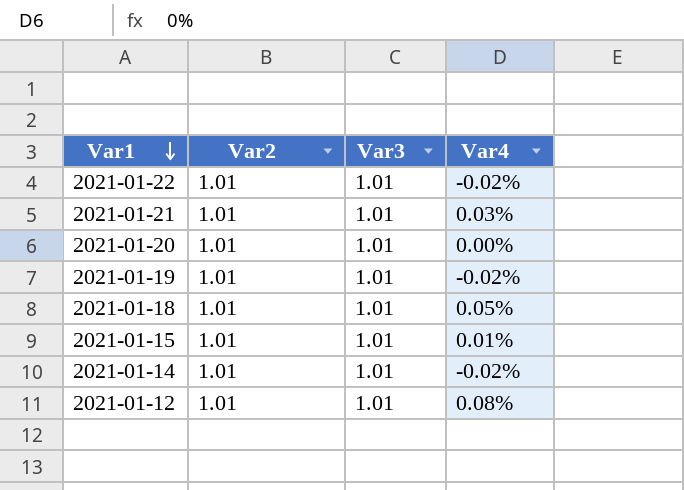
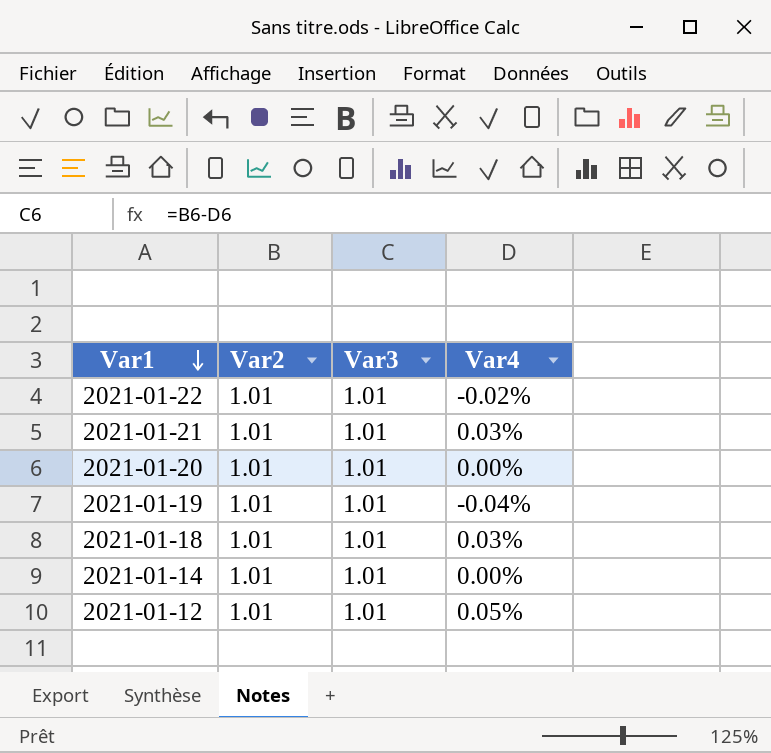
row 2021-01-15: 1.01 | 1.01 | 0.01% -> none
2021-01-19 | Var4: -0.02% -> -0.04%
2021-01-18 | Var4: 0.05% -> 0.03%
2021-01-14 | Var4: -0.02% -> 0.00%
2021-01-12 | Var4: 0.08% -> 0.05%

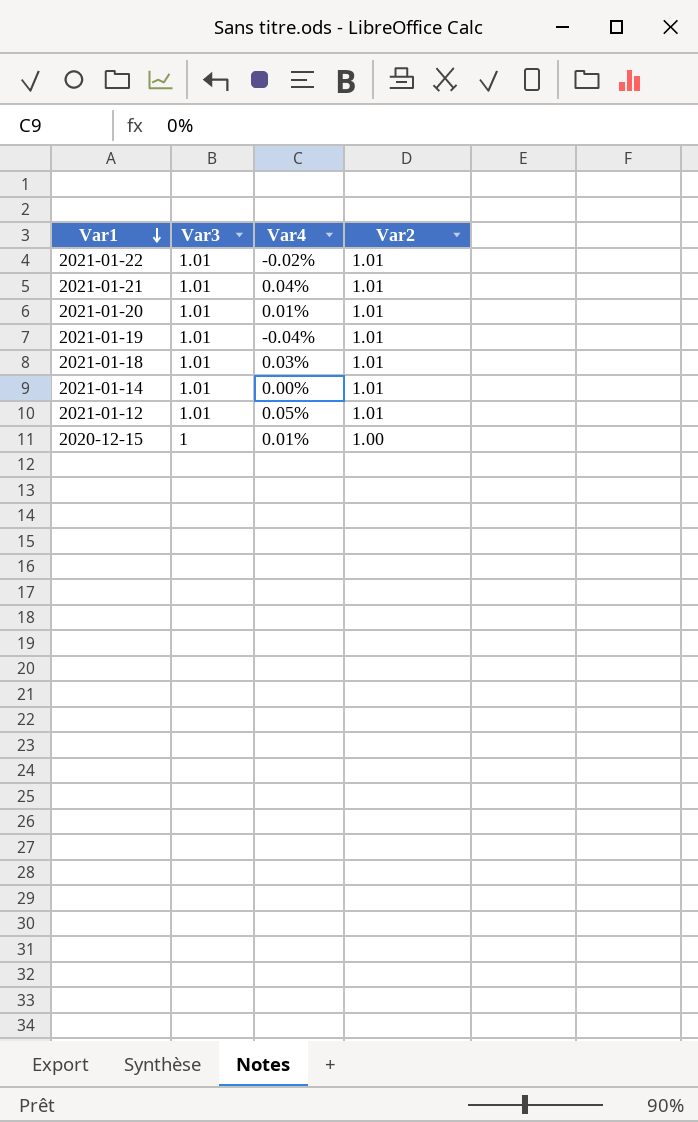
column Var2 | position: 2 -> 4
2021-01-21 | Var4: 0.03% -> 0.04%
2021-01-20 | Var4: 0.00% -> 0.01%
row 2020-12-15: none -> 1 | 0.01% | 1.00

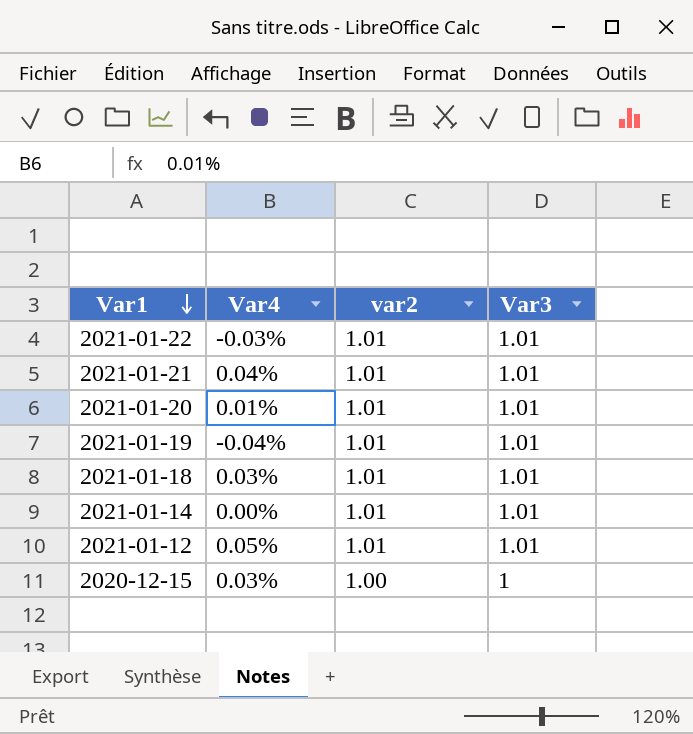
column name: Var2 -> var2
column Var3 | position: 2 -> 4
2021-01-22 | Var4: -0.02% -> -0.03%
2020-12-15 | Var4: 0.01% -> 0.03%

